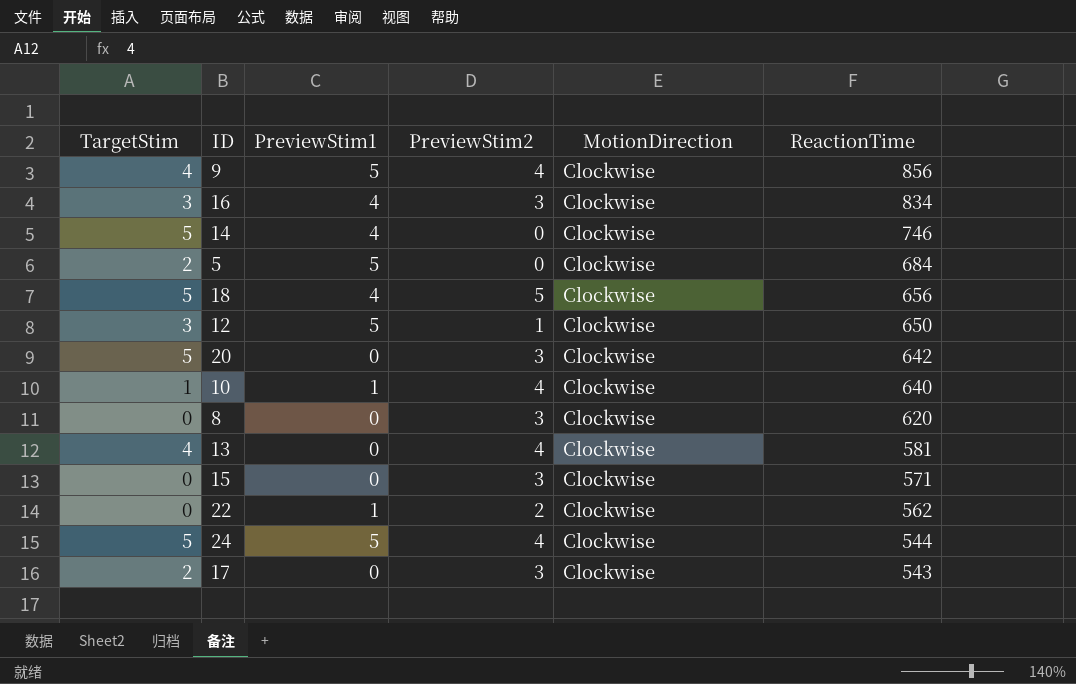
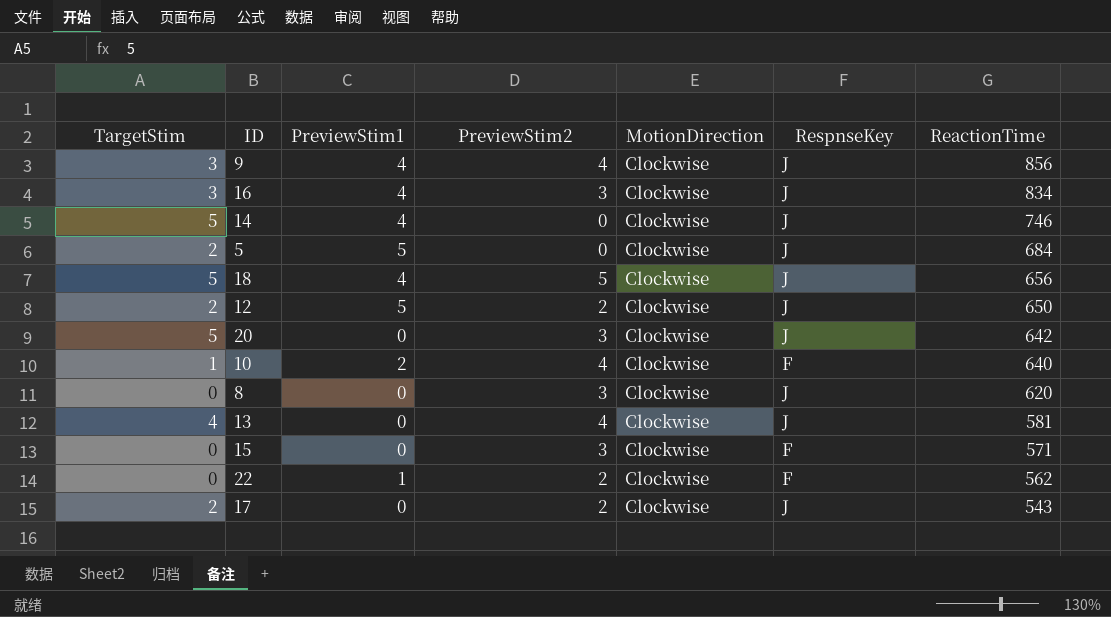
column RespnseKey | position: none -> 6
row 24: 5 | 5 | 4 | Clockwise | 544 -> none
9 | TargetStim: 4 -> 3
9 | PreviewStim1: 5 -> 4
12 | TargetStim: 3 -> 2
12 | PreviewStim2: 1 -> 2
10 | PreviewStim1: 1 -> 2
17 | PreviewStim2: 3 -> 2

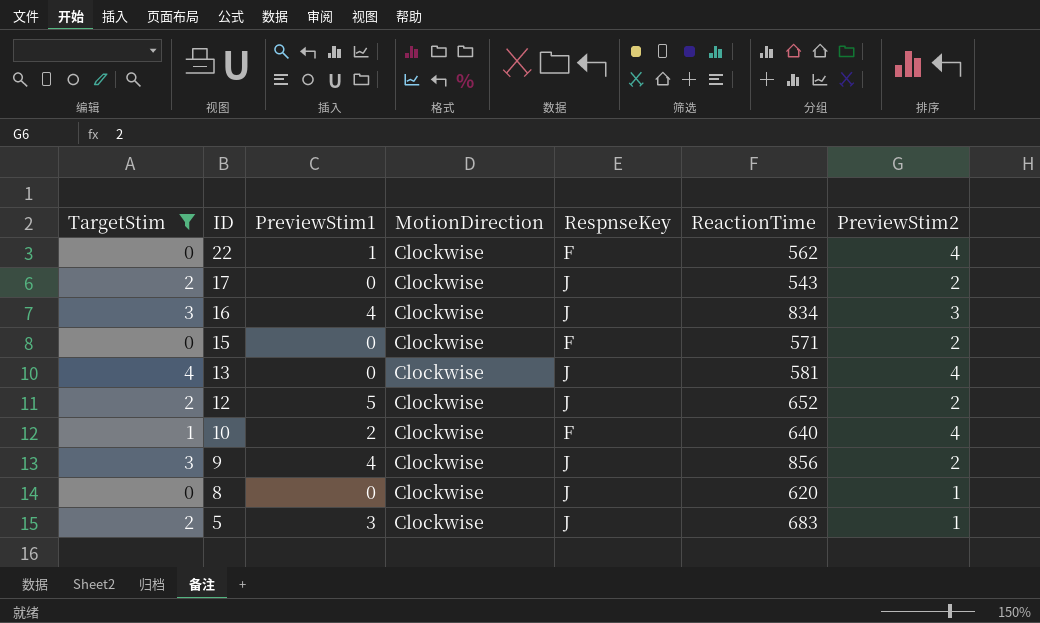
filter: none -> TargetStim != 5
row order: ReactionTime descending -> ID descending
column PreviewStim2 | position: 4 -> 7
22 | PreviewStim2: 2 -> 4
15 | PreviewStim2: 3 -> 2
12 | ReactionTime: 650 -> 652
9 | PreviewStim2: 4 -> 2
8 | PreviewStim2: 3 -> 1
5 | PreviewStim1: 5 -> 3
5 | ReactionTime: 684 -> 683
5 | PreviewStim2: 0 -> 1

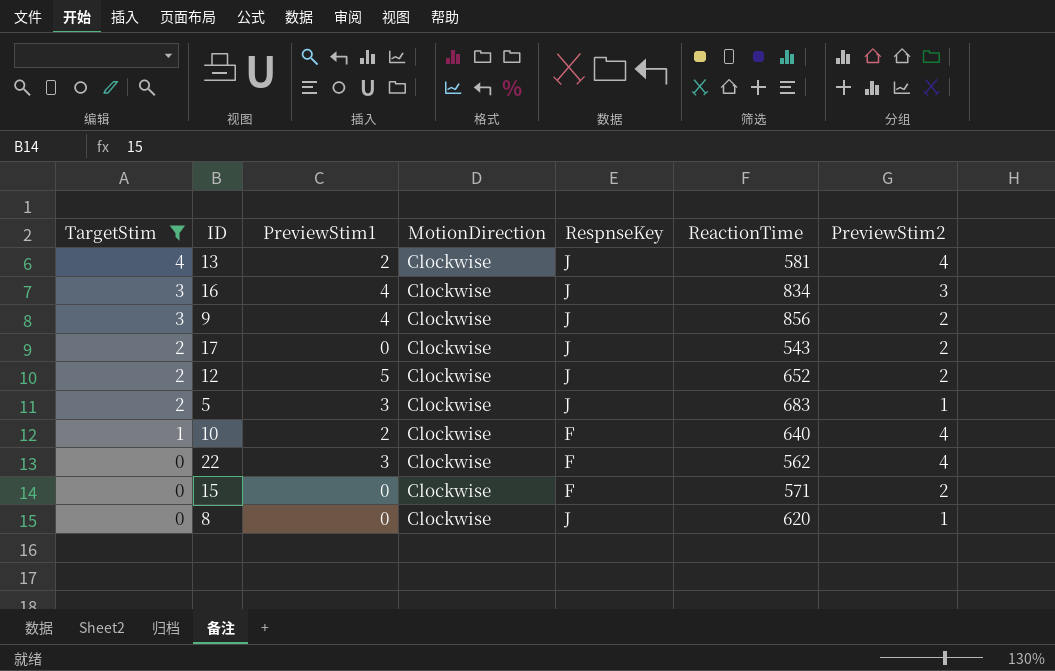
row order: ID descending -> TargetStim descending
13 | PreviewStim1: 0 -> 2
22 | PreviewStim1: 1 -> 3

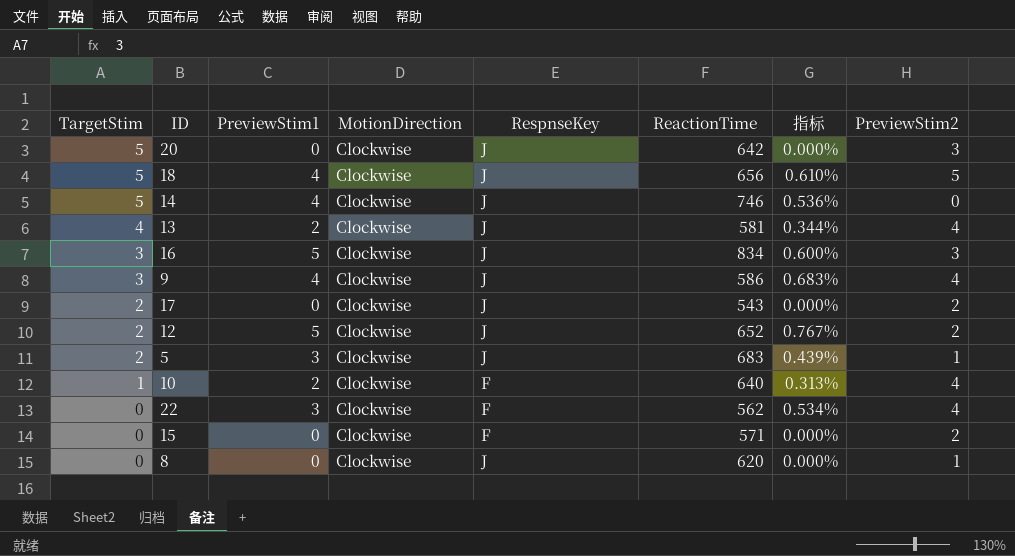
filter: TargetStim != 5 -> none
column 指标 | formula: none -> [PreviewStim1] / [ReactionTime]
16 | PreviewStim1: 4 -> 5
9 | ReactionTime: 856 -> 586
9 | PreviewStim2: 2 -> 4

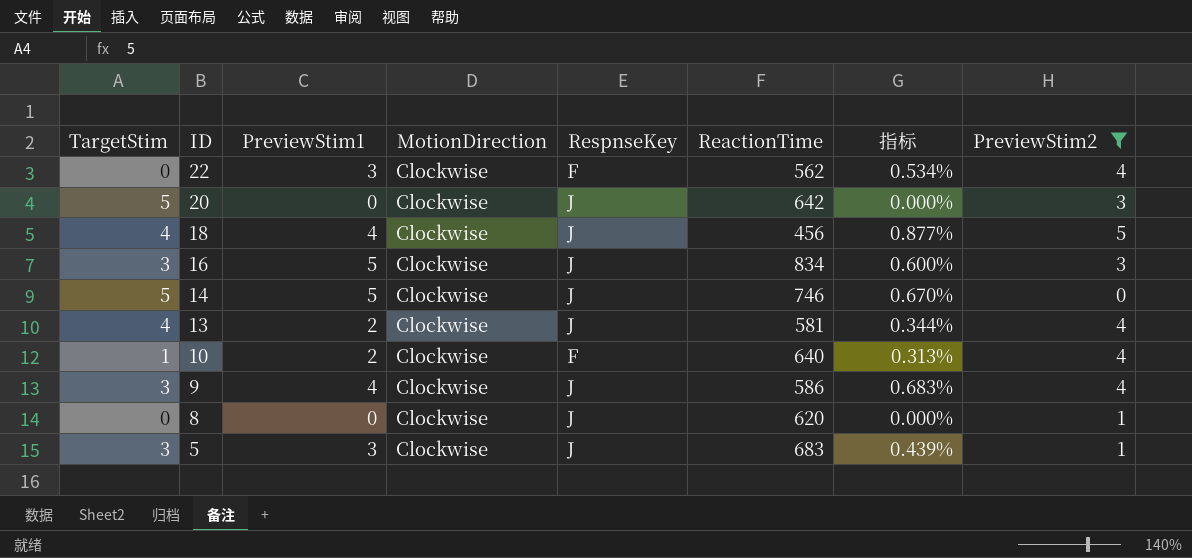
filter: none -> PreviewStim2 != 2
row order: TargetStim descending -> ID descending
18 | TargetStim: 5 -> 4
18 | ReactionTime: 656 -> 456
18 | 指标: 0.610% -> 0.877%
14 | PreviewStim1: 4 -> 5
14 | 指标: 0.536% -> 0.670%
5 | TargetStim: 2 -> 3

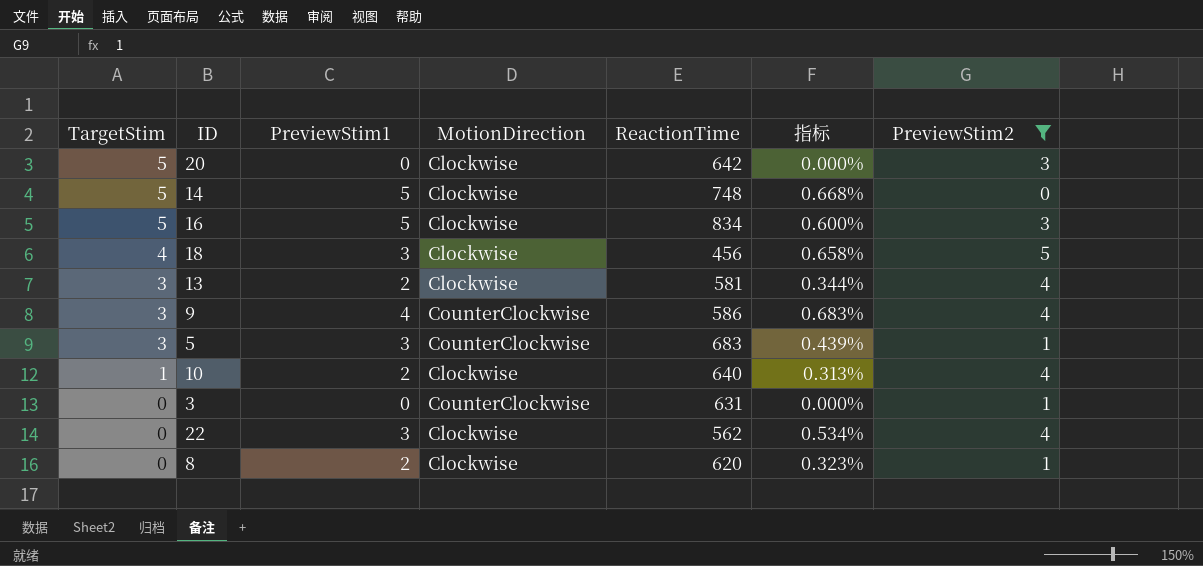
row order: ID descending -> TargetStim descending
column RespnseKey | position: 5 -> none
14 | ReactionTime: 746 -> 748
14 | 指标: 0.670% -> 0.668%
16 | TargetStim: 3 -> 5
18 | PreviewStim1: 4 -> 3
18 | 指标: 0.877% -> 0.658%
13 | TargetStim: 4 -> 3
9 | MotionDirection: Clockwise -> CounterClockwise
5 | MotionDirection: Clockwise -> CounterClockwise
row 3: none -> 0 | 0 | CounterClockwise | 631 | 0.000% | 1
8 | PreviewStim1: 0 -> 2
8 | 指标: 0.000% -> 0.323%

